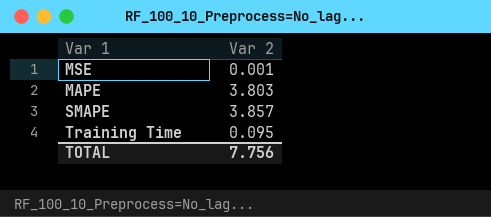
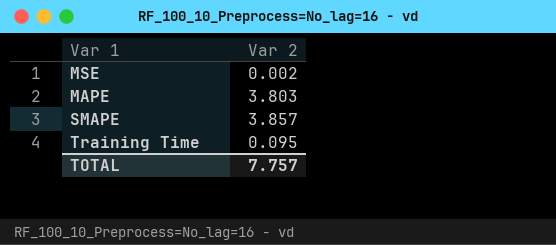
MSE | Var 2: 0.001 -> 0.002
TOTAL | Var 2: 7.756 -> 7.757

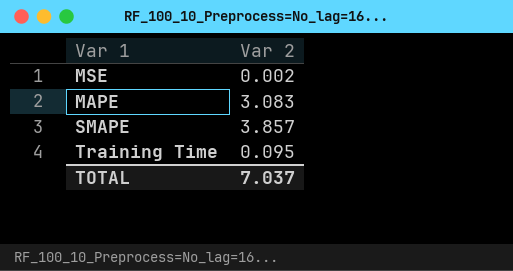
MAPE | Var 2: 3.803 -> 3.083
TOTAL | Var 2: 7.757 -> 7.037

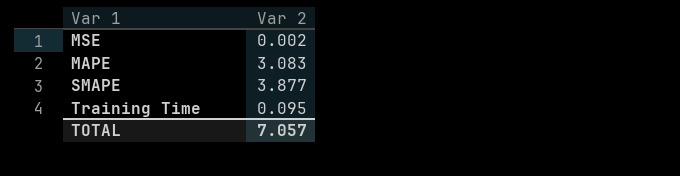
SMAPE | Var 2: 3.857 -> 3.877
TOTAL | Var 2: 7.037 -> 7.057

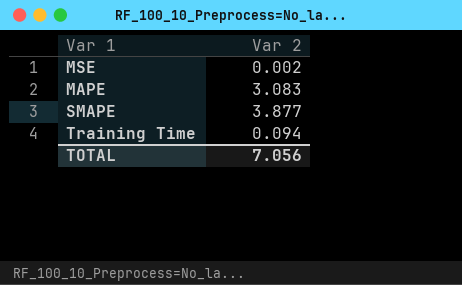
Training Time | Var 2: 0.095 -> 0.094
TOTAL | Var 2: 7.057 -> 7.056

